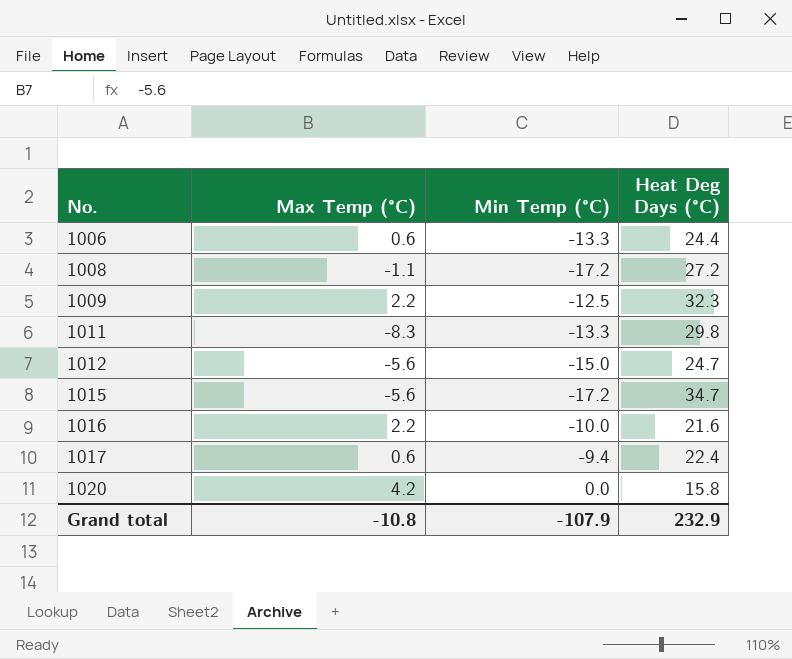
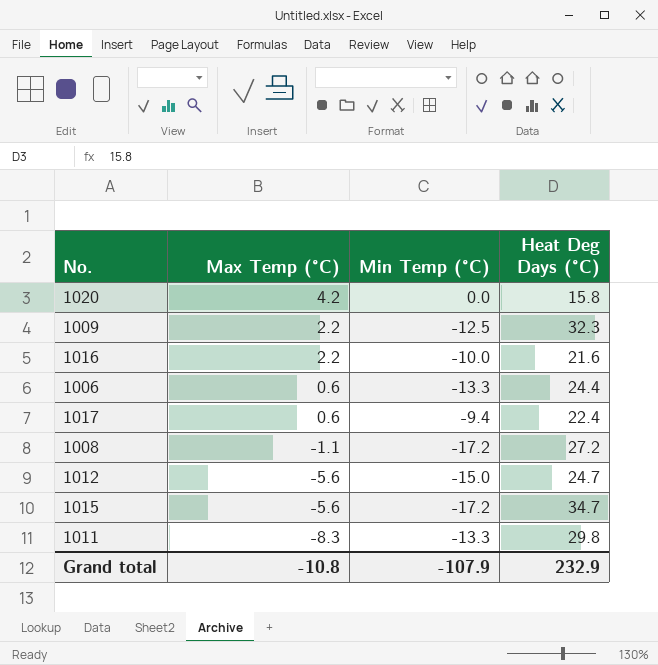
row order: No. ascending -> Max Temp (°C) descending

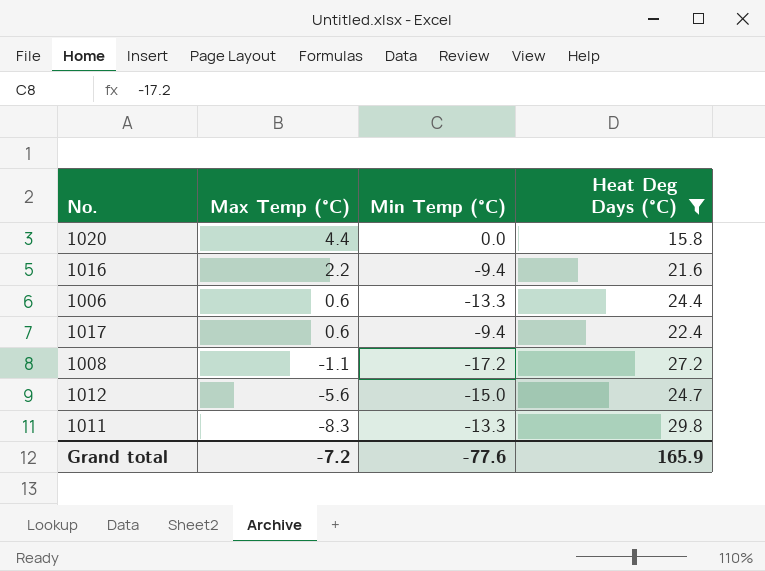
filter: none -> Heat Deg Days (°C) <= 29.8
1020 | Max Temp (°C): 4.2 -> 4.4
1016 | Min Temp (°C): -10.0 -> -9.4
Grand total | Max Temp (°C): -10.8 -> -7.2
Grand total | Min Temp (°C): -107.9 -> -77.6
Grand total | Heat Deg Days (°C): 232.9 -> 165.9

